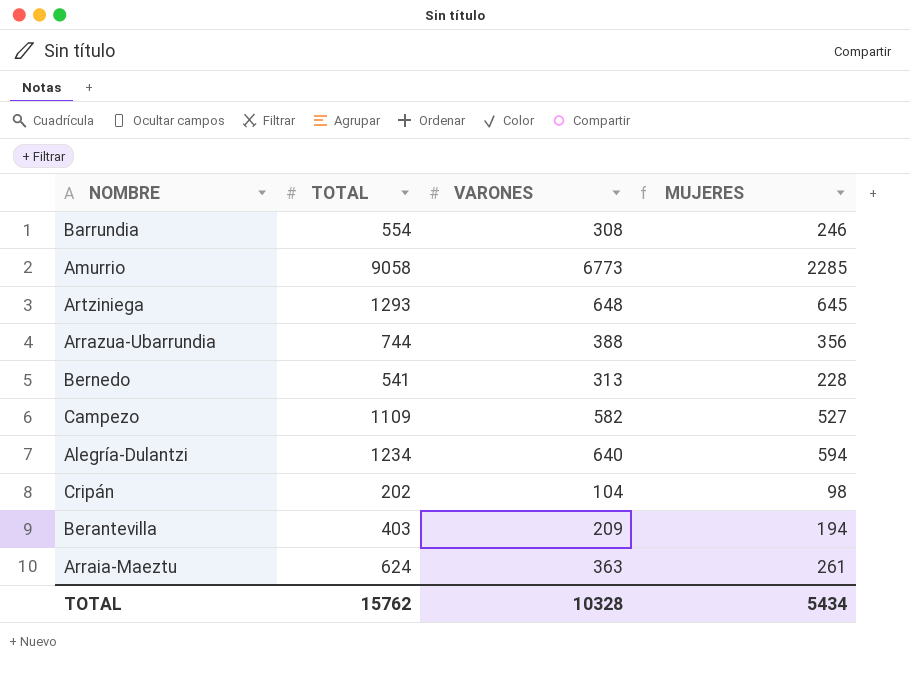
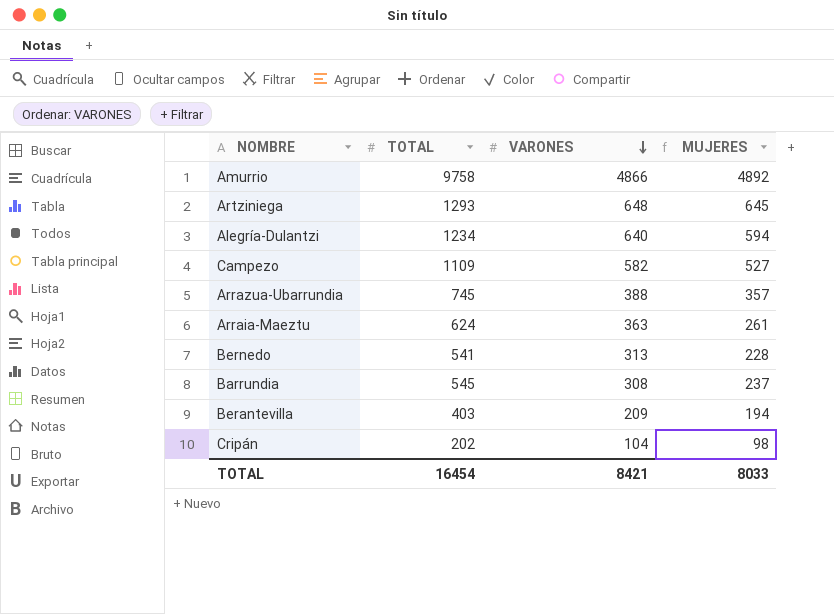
row order: none -> VARONES descending
Amurrio | TOTAL: 9058 -> 9758
Amurrio | VARONES: 6773 -> 4866
Amurrio | MUJERES: 2285 -> 4892
Arrazua-Ubarrundia | TOTAL: 744 -> 745
Arrazua-Ubarrundia | MUJERES: 356 -> 357
Barrundia | TOTAL: 554 -> 545
Barrundia | MUJERES: 246 -> 237
TOTAL | TOTAL: 15762 -> 16454
TOTAL | VARONES: 10328 -> 8421
TOTAL | MUJERES: 5434 -> 8033

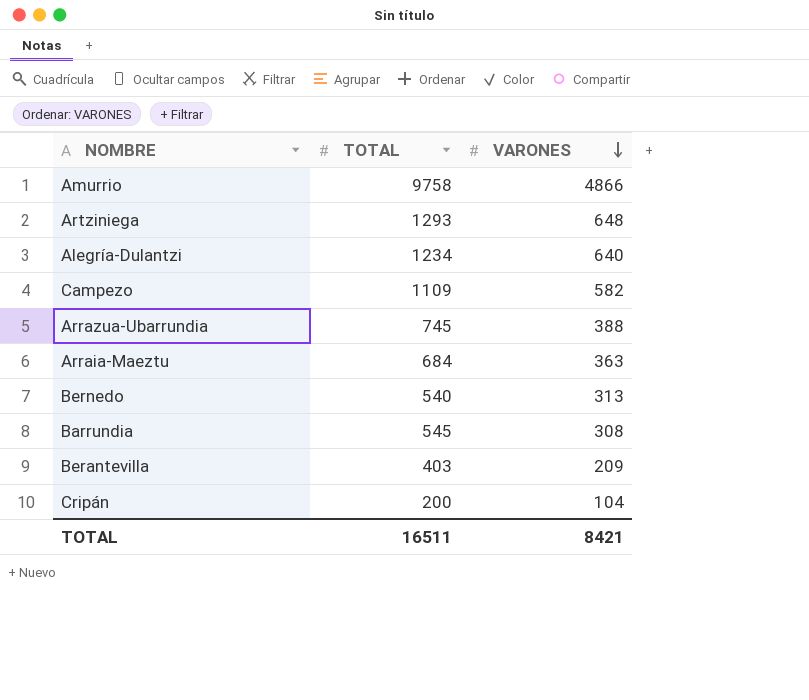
column MUJERES | formula: [TOTAL] - [VARONES] -> none
Arraia-Maeztu | TOTAL: 624 -> 684
Bernedo | TOTAL: 541 -> 540
Cripán | TOTAL: 202 -> 200
TOTAL | TOTAL: 16454 -> 16511

